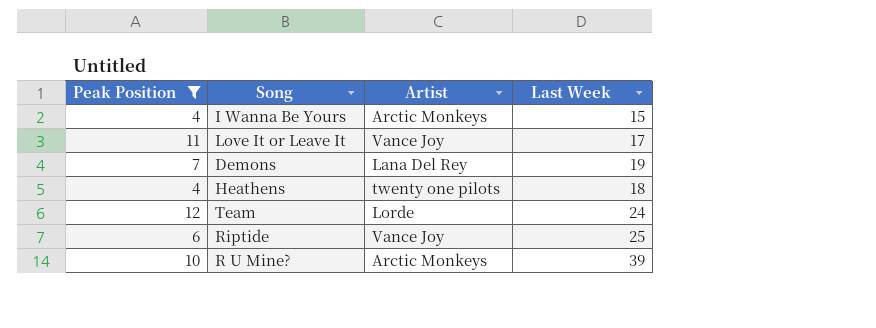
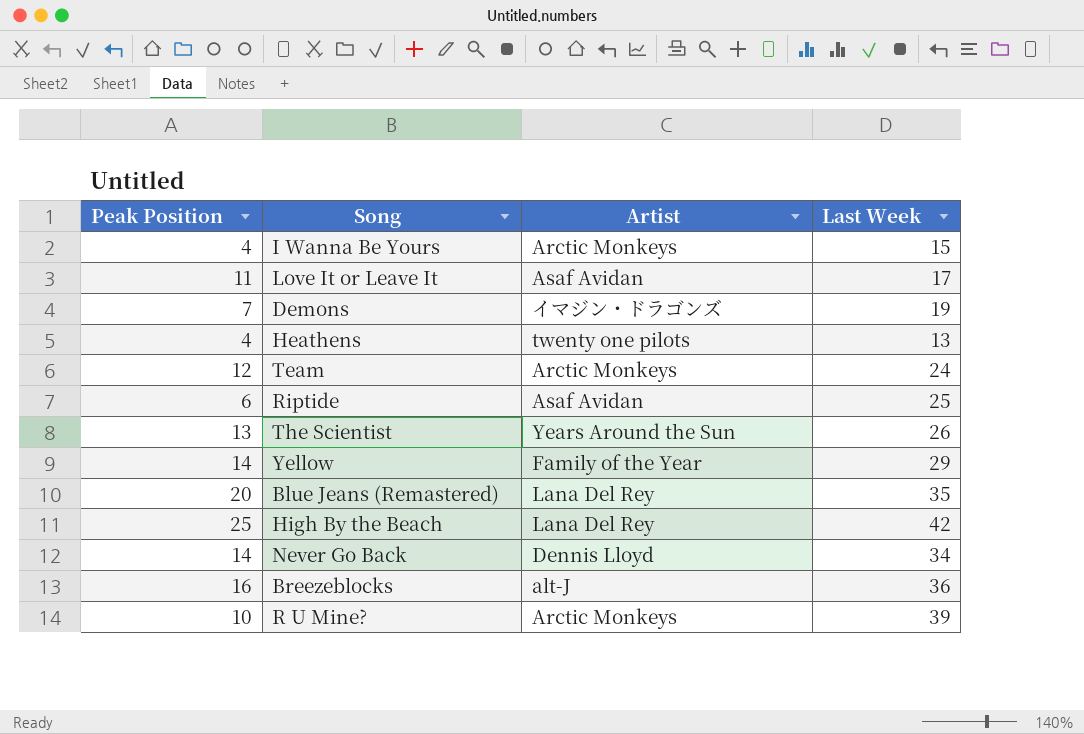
filter: Peak Position <= 12 -> none
Love It or Leave It | Artist: Vance Joy -> Asaf Avidan
Demons | Artist: Lana Del Rey -> イマジン・ドラゴンズ
Heathens | Last Week: 18 -> 13
Team | Artist: Lorde -> Arctic Monkeys
Riptide | Artist: Vance Joy -> Asaf Avidan

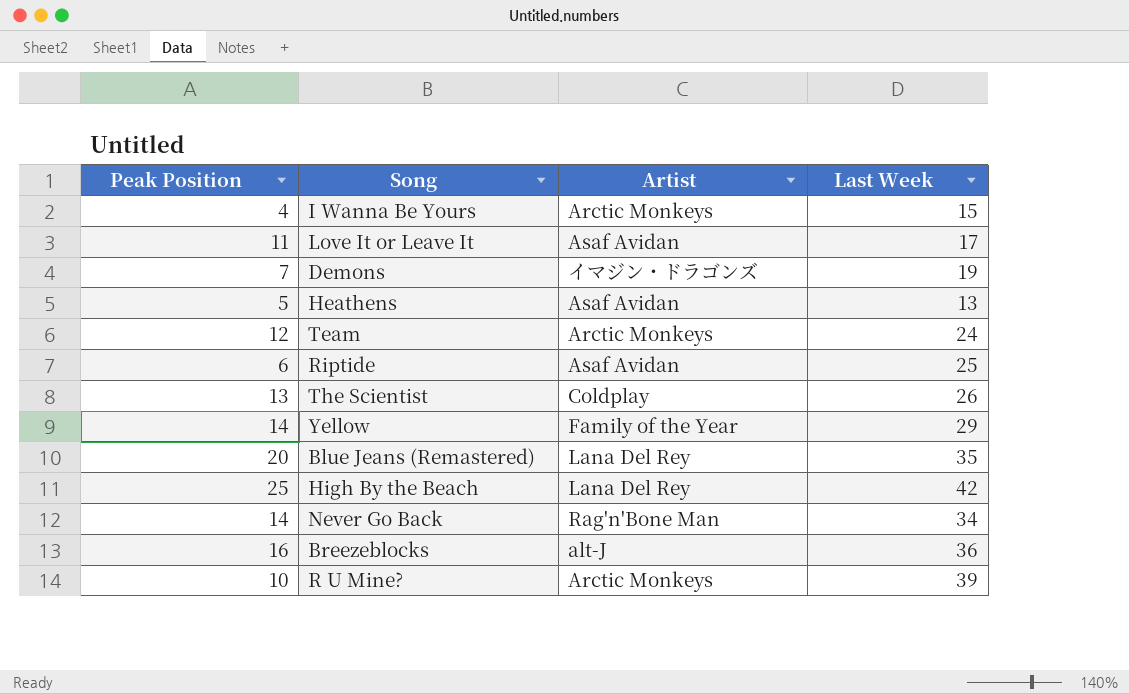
Heathens | Peak Position: 4 -> 5
Heathens | Artist: twenty one pilots -> Asaf Avidan
The Scientist | Artist: Years Around the Sun -> Coldplay
Never Go Back | Artist: Dennis Lloyd -> Rag'n'Bone Man

